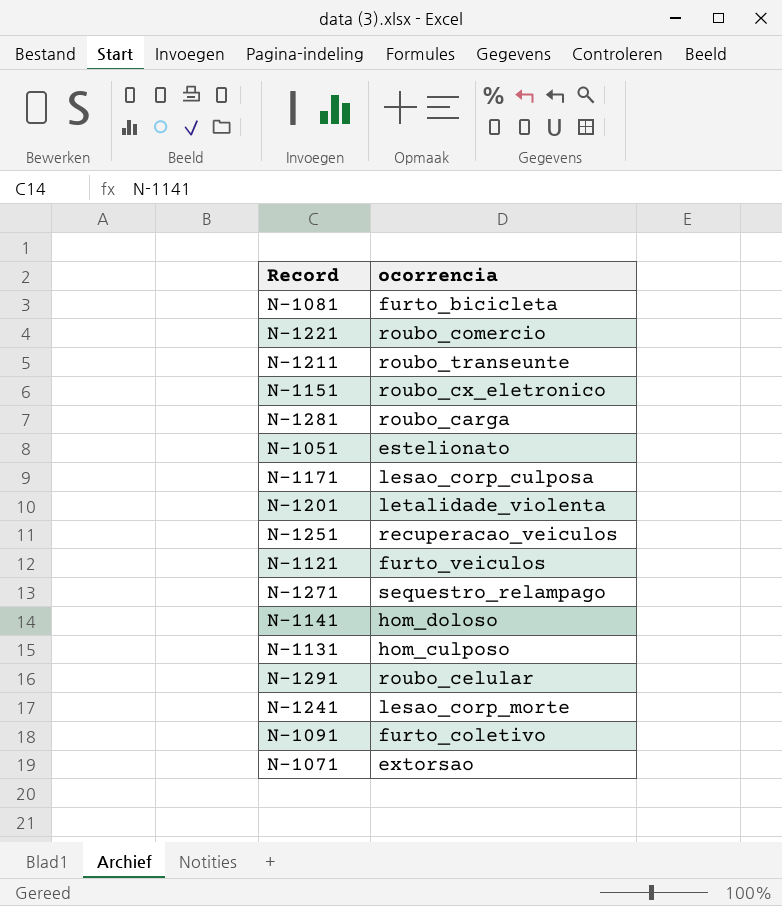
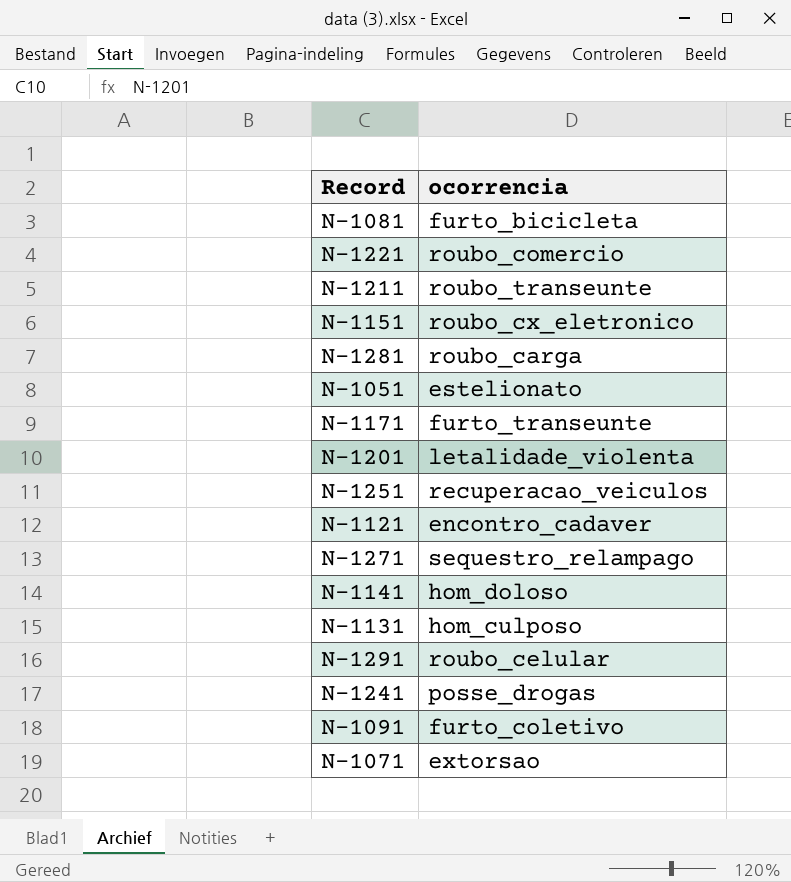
N-1171 | ocorrencia: lesao_corp_culposa -> furto_transeunte
N-1121 | ocorrencia: furto_veiculos -> encontro_cadaver
N-1241 | ocorrencia: lesao_corp_morte -> posse_drogas

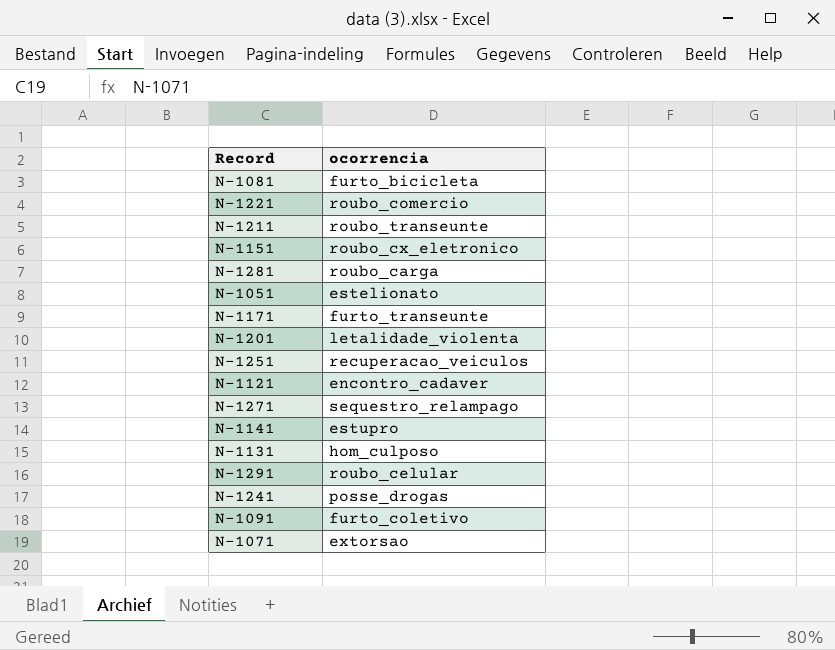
N-1141 | ocorrencia: hom_doloso -> estupro

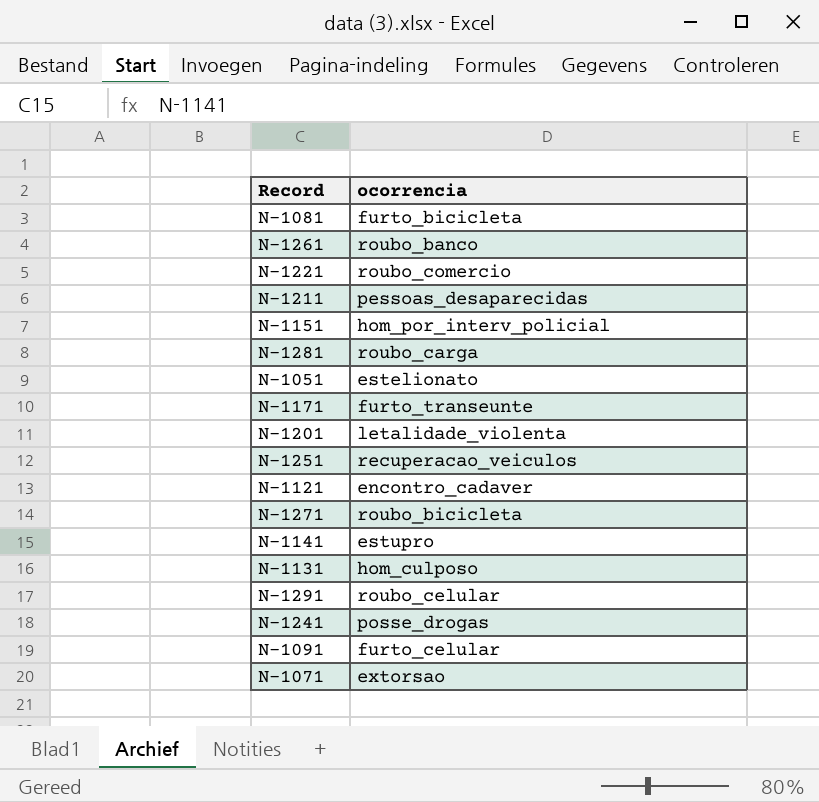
row N-1261: none -> roubo_banco
N-1211 | ocorrencia: roubo_transeunte -> pessoas_desaparecidas
N-1151 | ocorrencia: roubo_cx_eletronico -> hom_por_interv_policial
N-1271 | ocorrencia: sequestro_relampago -> roubo_bicicleta
N-1091 | ocorrencia: furto_coletivo -> furto_celular

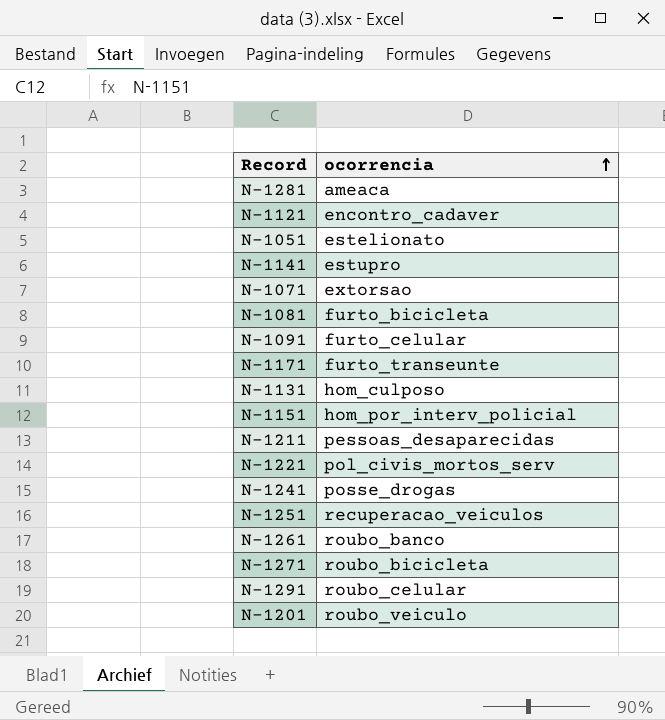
row order: none -> ocorrencia ascending
N-1281 | ocorrencia: roubo_carga -> ameaca
N-1221 | ocorrencia: roubo_comercio -> pol_civis_mortos_serv
N-1201 | ocorrencia: letalidade_violenta -> roubo_veiculo

